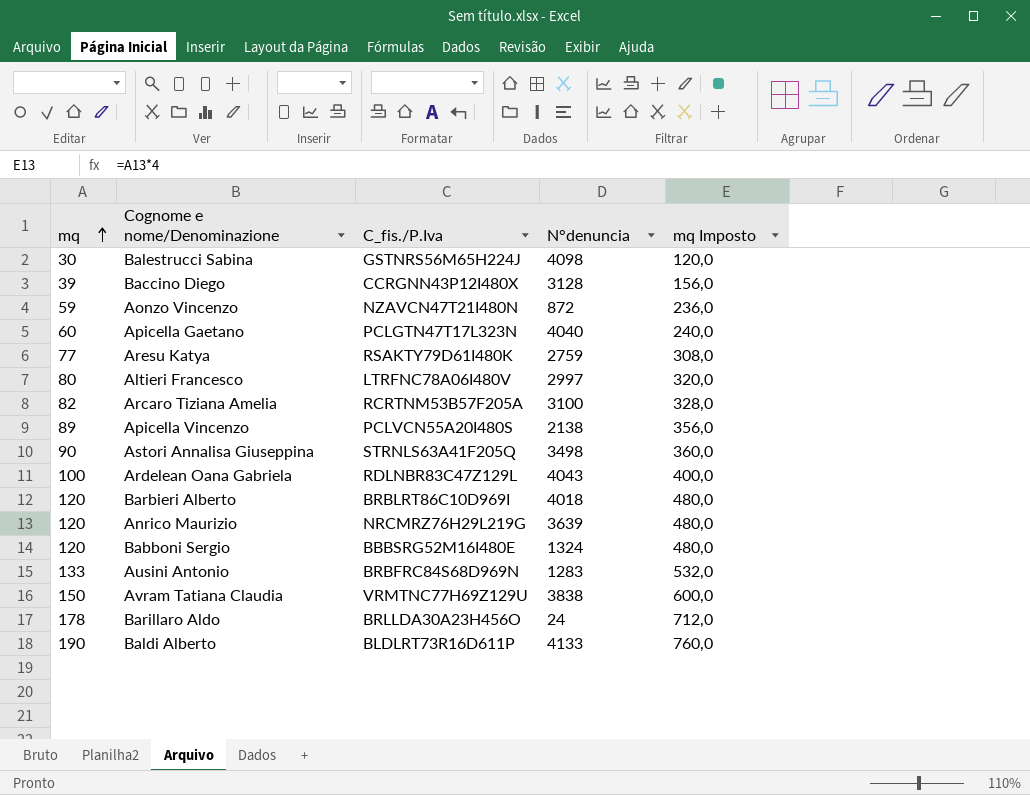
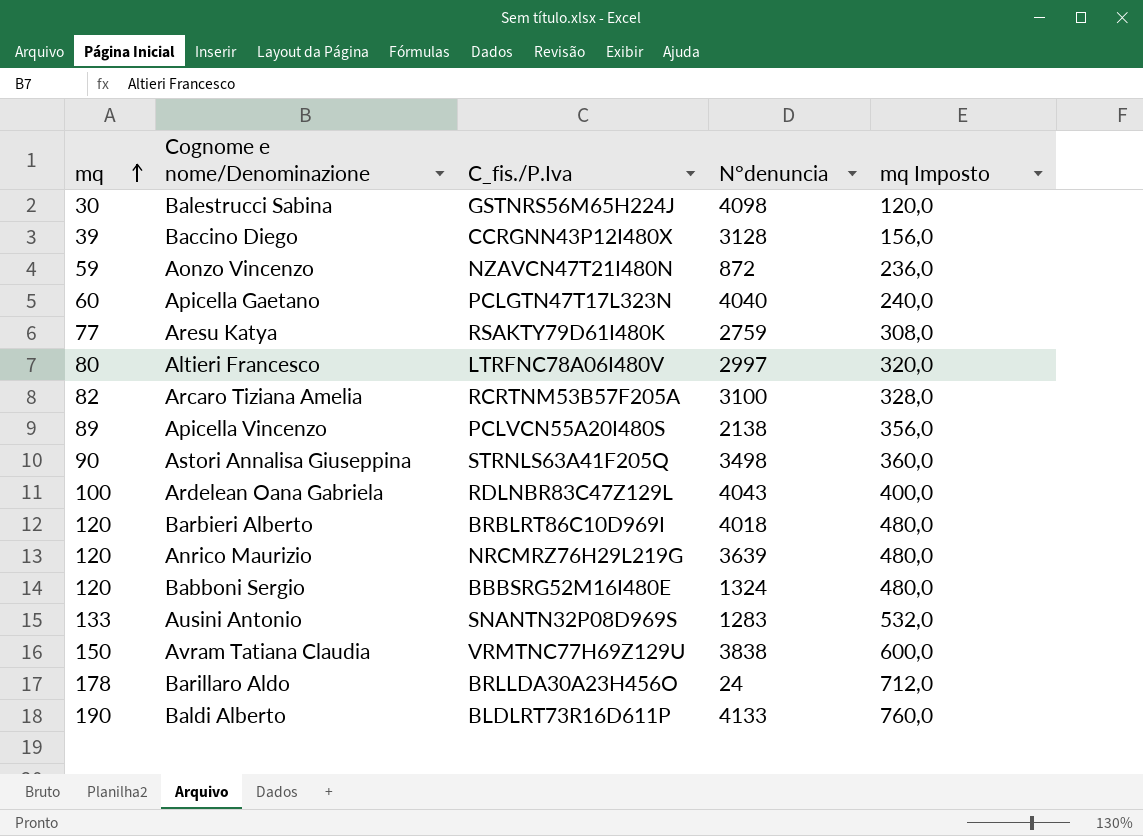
Ausini Antonio | C_fis./P.Iva: BRBFRC84S68D969N -> SNANTN32P08D969S

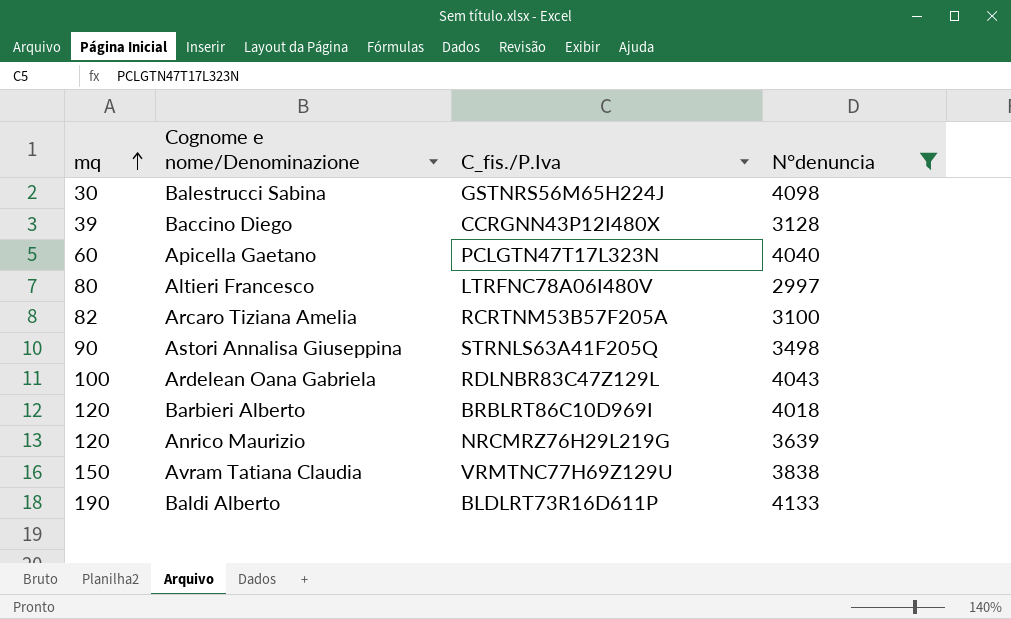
filter: none -> N°denuncia >= 2997
column mq Imposto | formula: [mq] * 4 -> none

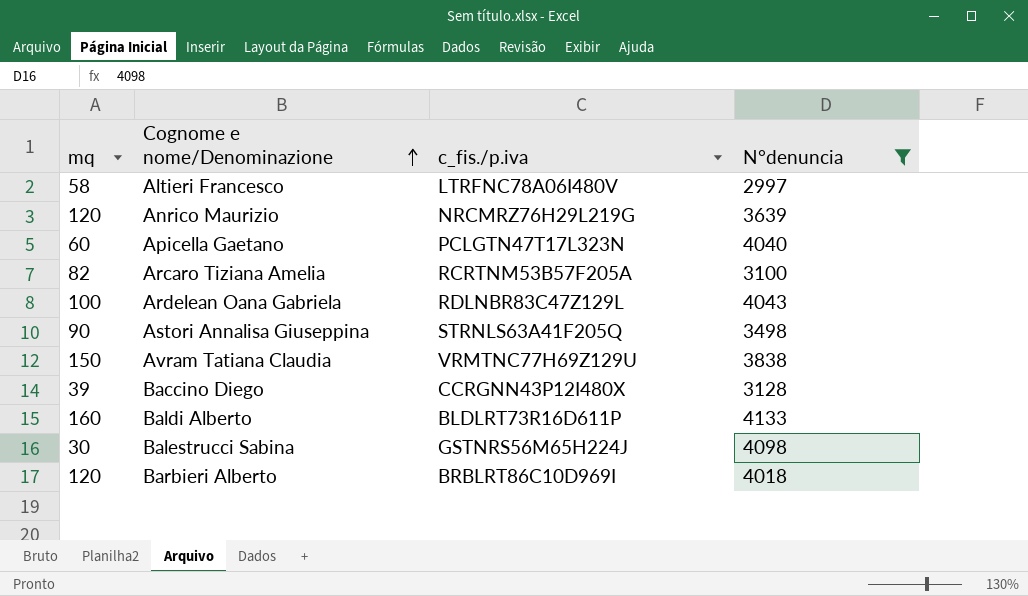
row order: mq ascending -> Cognome e nome/Denominazione ascending
column name: C_fis./P.Iva -> c_fis./p.iva
Altieri Francesco | mq: 80 -> 58
Baldi Alberto | mq: 190 -> 160

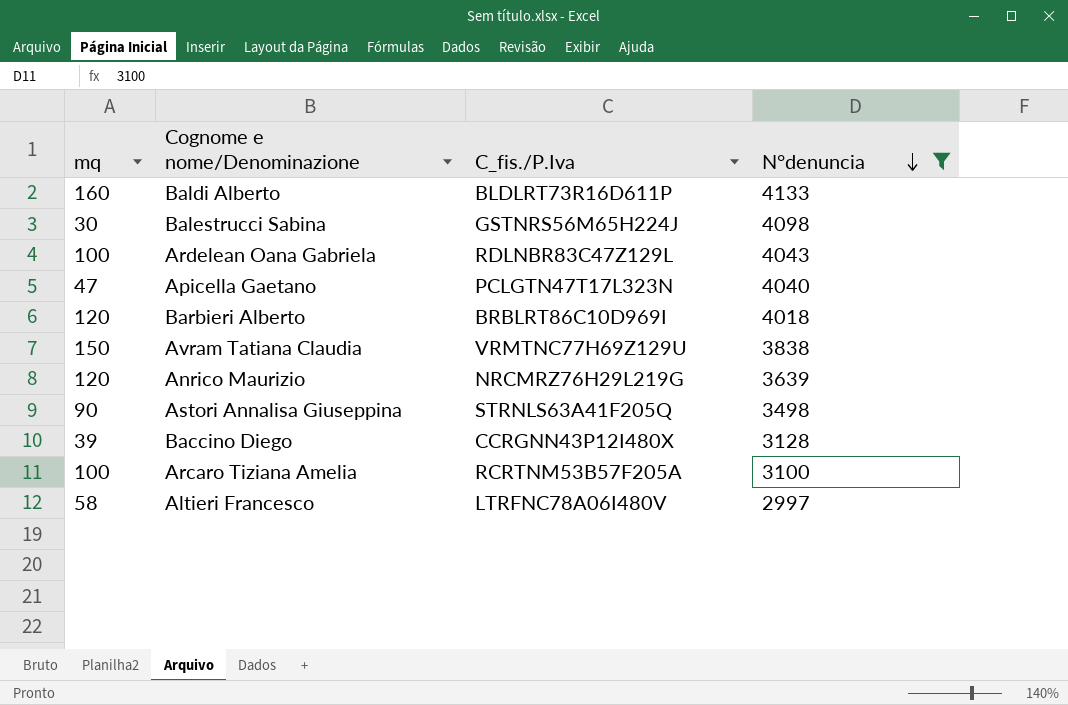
row order: Cognome e nome/Denominazione ascending -> N°denuncia descending
column name: c_fis./p.iva -> C_fis./P.Iva
Apicella Gaetano | mq: 60 -> 47
Arcaro Tiziana Amelia | mq: 82 -> 100

